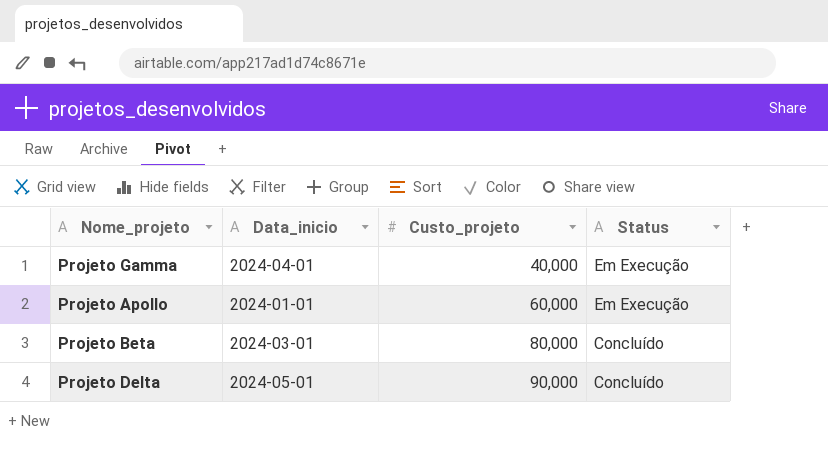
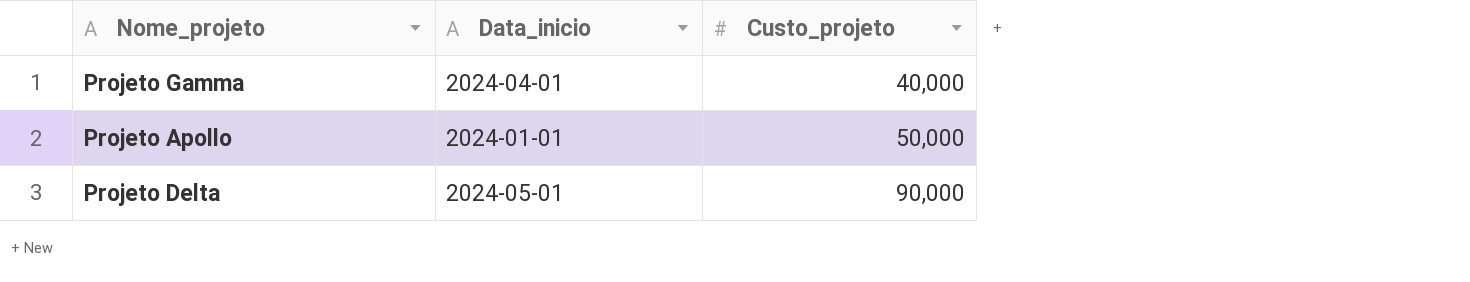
column Status | position: 4 -> none
row Projeto Beta: 2024-03-01 | 80,000 | Concluído -> none
Projeto Apollo | Custo_projeto: 60,000 -> 50,000

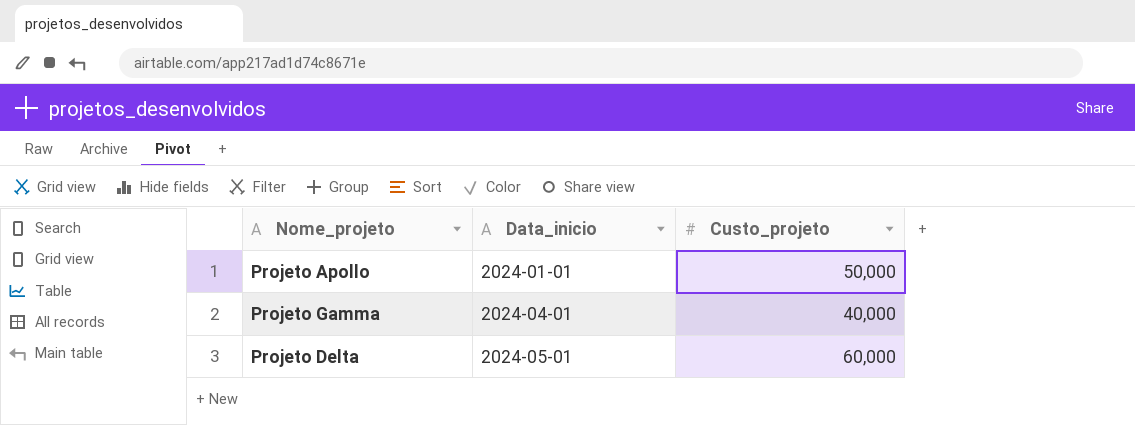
row order: Custo_projeto ascending -> Data_inicio ascending
Projeto Delta | Custo_projeto: 90,000 -> 60,000

